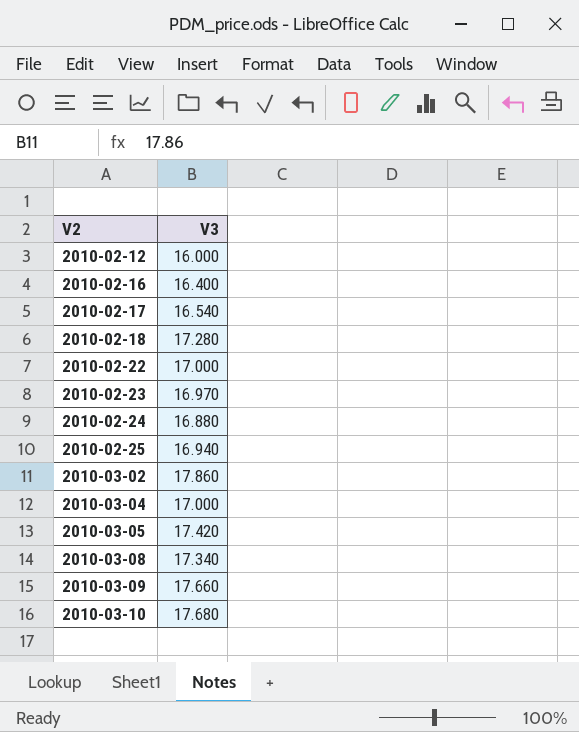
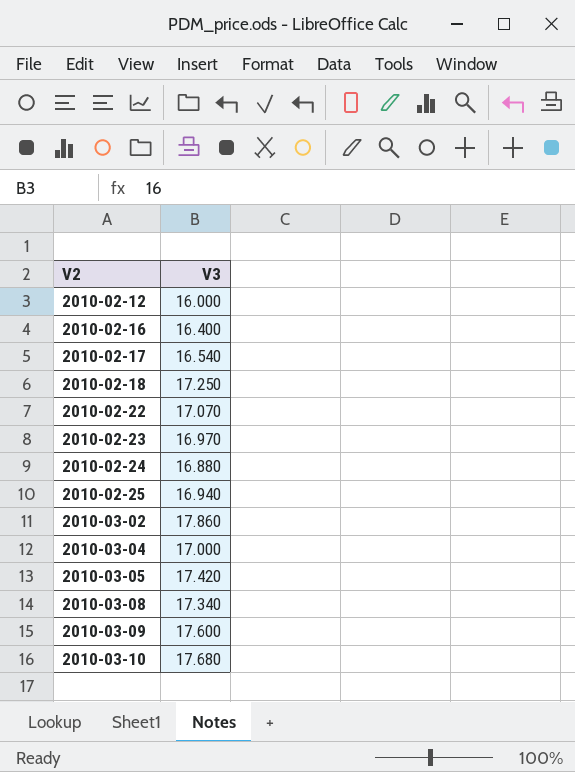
2010-02-18 | V3: 17.280 -> 17.250
2010-02-22 | V3: 17.000 -> 17.070
2010-03-09 | V3: 17.660 -> 17.600

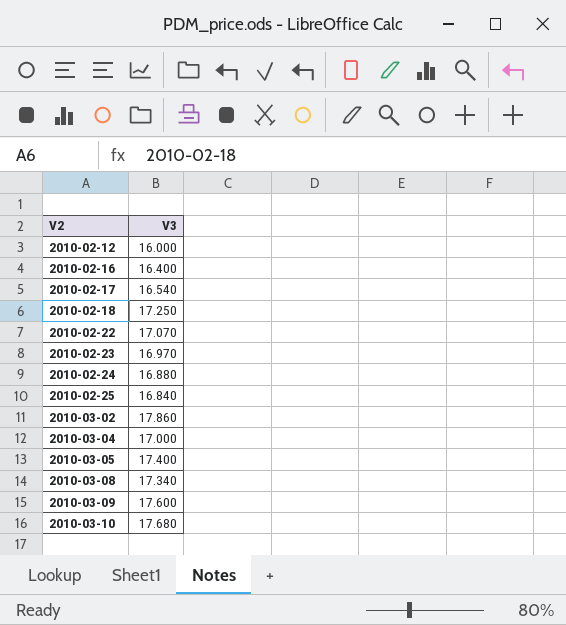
2010-02-25 | V3: 16.940 -> 16.840
2010-03-05 | V3: 17.420 -> 17.400

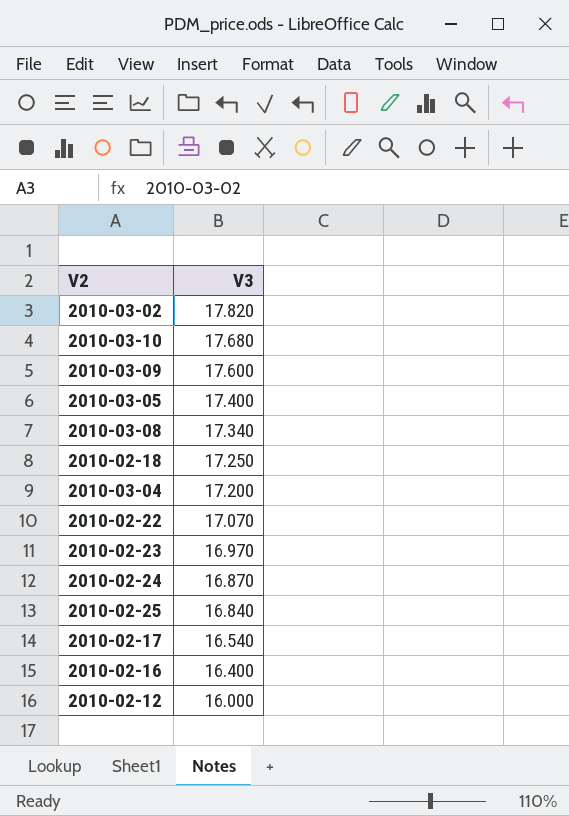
row order: V2 ascending -> V3 descending
2010-03-02 | V3: 17.860 -> 17.820
2010-03-04 | V3: 17.000 -> 17.200
2010-02-24 | V3: 16.880 -> 16.870

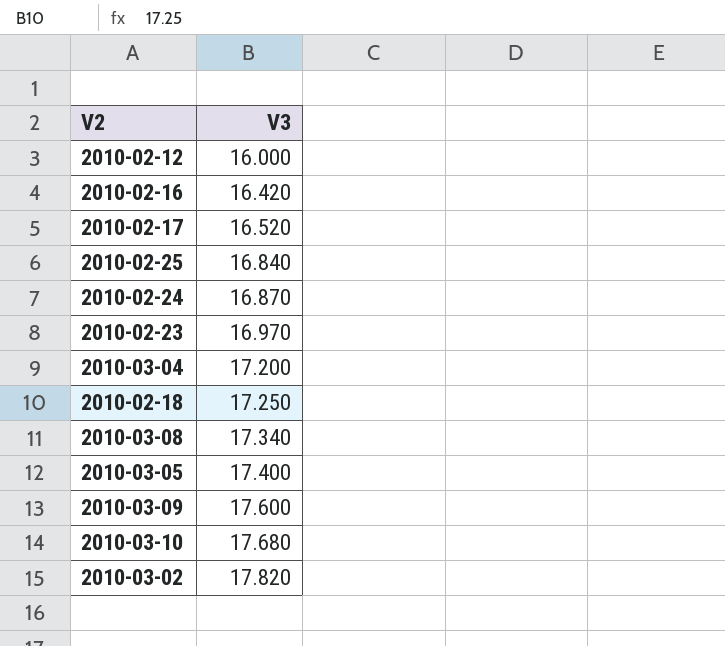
row order: V3 descending -> V3 ascending
row 2010-02-22: 17.070 -> none
2010-02-16 | V3: 16.400 -> 16.420
2010-02-17 | V3: 16.540 -> 16.520

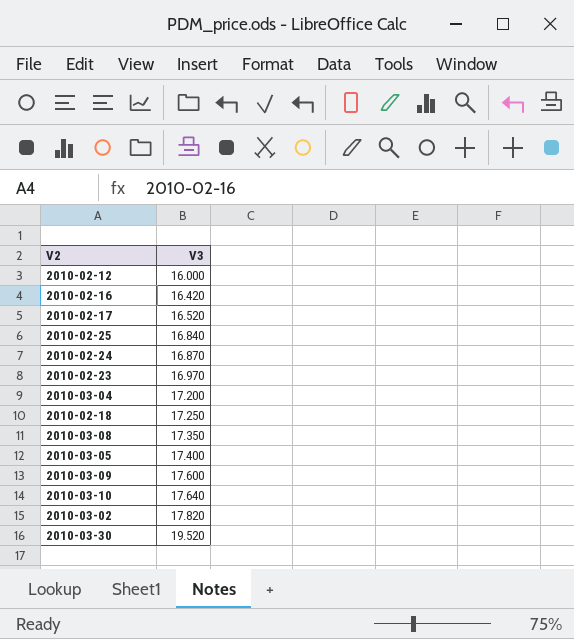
2010-03-08 | V3: 17.340 -> 17.350
2010-03-10 | V3: 17.680 -> 17.640
row 2010-03-30: none -> 19.520

